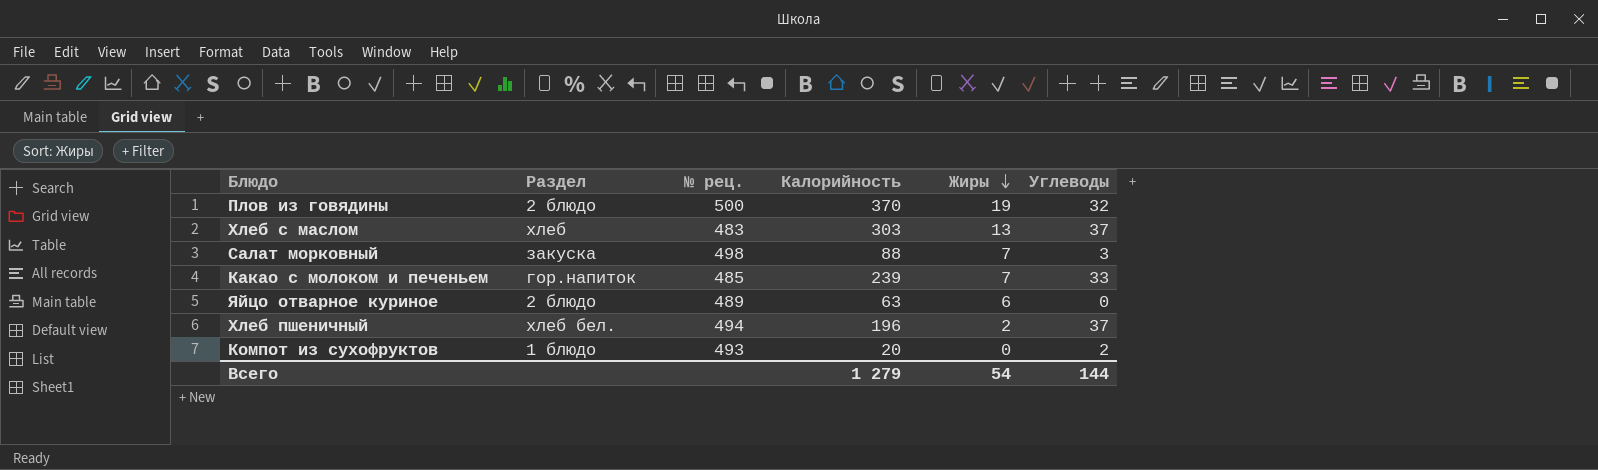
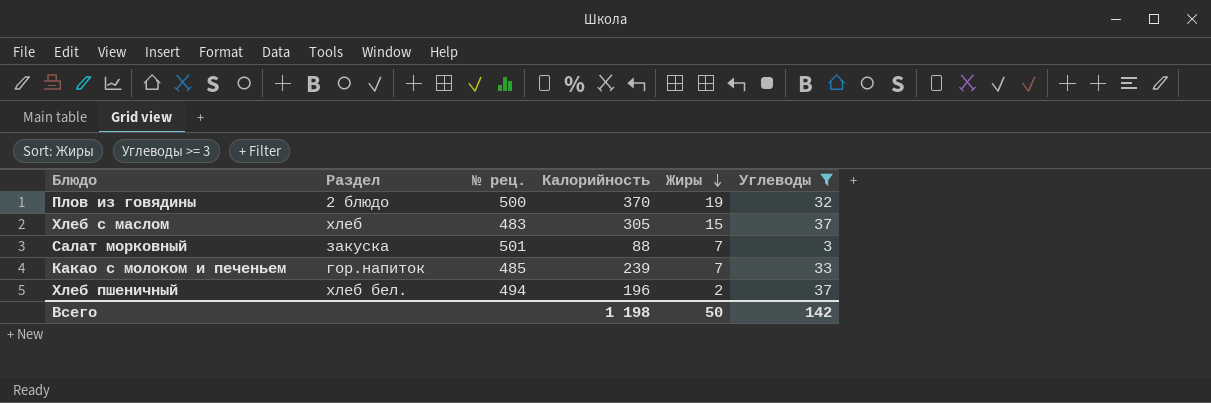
filter: none -> Углеводы >= 3
Хлеб с маслом | Калорийность: 303 -> 305
Хлеб с маслом | Жиры: 13 -> 15
Салат морковный | № рец.: 498 -> 501
Всего | Калорийность: 1 279 -> 1 198
Всего | Жиры: 54 -> 50
Всего | Углеводы: 144 -> 142

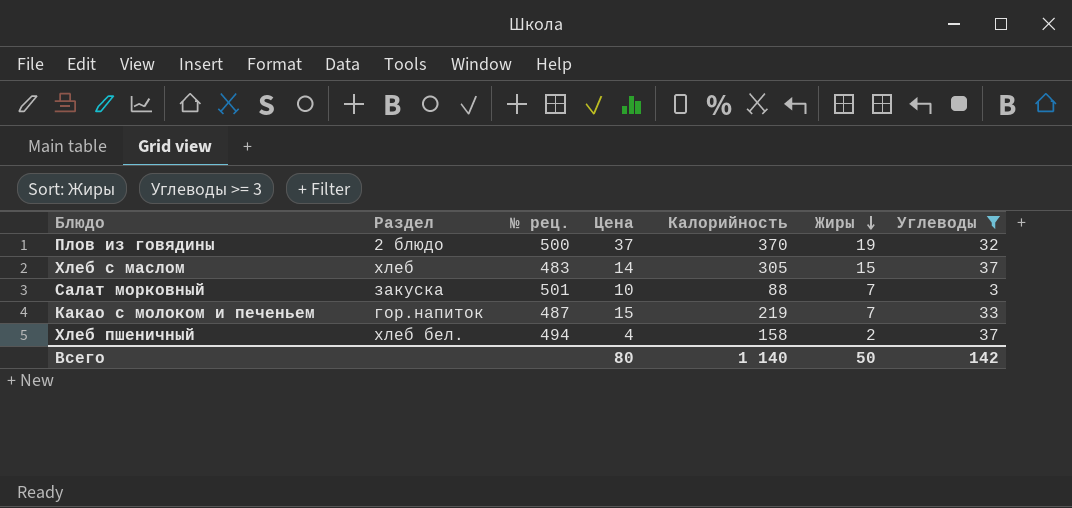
column Цена | position: none -> 4
Какао с молоком и печеньем | № рец.: 485 -> 487
Какао с молоком и печеньем | Калорийность: 239 -> 219
Хлеб пшеничный | Калорийность: 196 -> 158
Всего | Калорийность: 1 198 -> 1 140

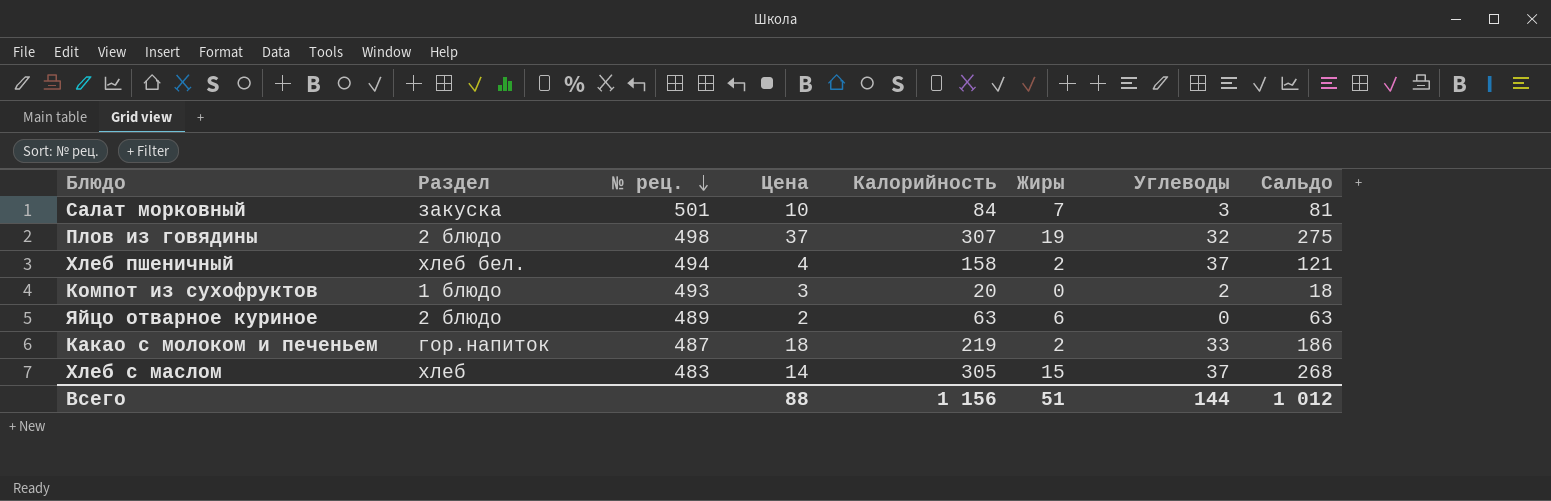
filter: Углеводы >= 3 -> none
row order: Жиры descending -> № рец. descending
column Сальдо | formula: none -> [Калорийность] - [Углеводы]
Салат морковный | Калорийность: 88 -> 84
Плов из говядины | № рец.: 500 -> 498
Плов из говядины | Калорийность: 370 -> 307
Какао с молоком и печеньем | Цена: 15 -> 18
Какао с молоком и печеньем | Жиры: 7 -> 2
Всего | Цена: 80 -> 88
Всего | Калорийность: 1 140 -> 1 156
Всего | Жиры: 50 -> 51
Всего | Углеводы: 142 -> 144

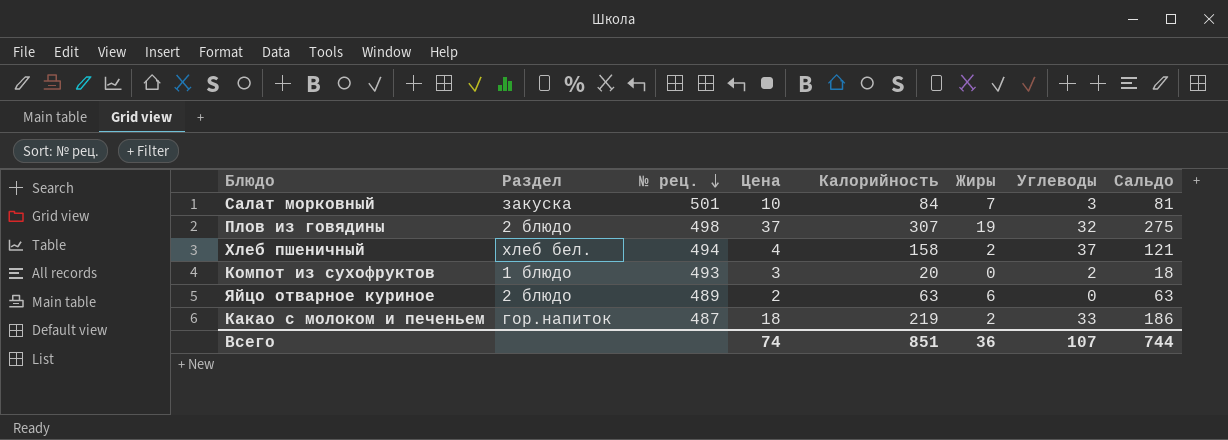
row Хлеб с маслом: хлеб | 483 | 14 | 305 | 15 | 37 | 268 -> none
Всего | Цена: 88 -> 74
Всего | Калорийность: 1 156 -> 851
Всего | Жиры: 51 -> 36
Всего | Углеводы: 144 -> 107
Всего | Сальдо: 1 012 -> 744

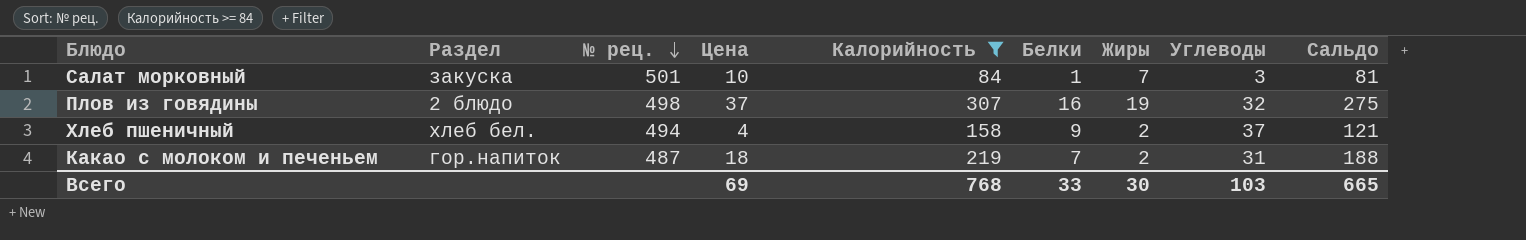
filter: none -> Калорийность >= 84
column Белки | position: none -> 6
Какао с молоком и печеньем | Углеводы: 33 -> 31
Какао с молоком и печеньем | Сальдо: 186 -> 188
Всего | Цена: 74 -> 69
Всего | Калорийность: 851 -> 768
Всего | Жиры: 36 -> 30
Всего | Углеводы: 107 -> 103
Всего | Сальдо: 744 -> 665

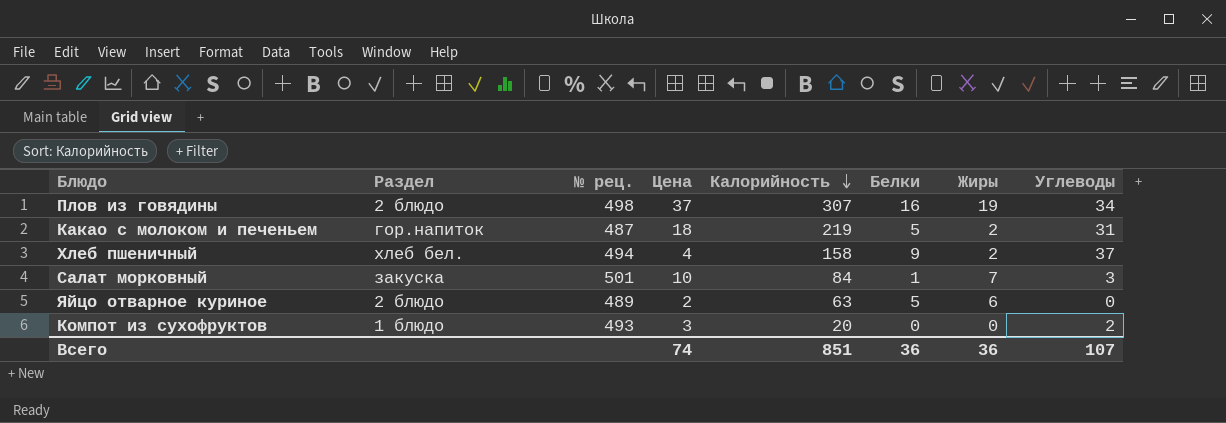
filter: Калорийность >= 84 -> none
row order: № рец. descending -> Калорийность descending
column Сальдо | formula: [Калорийность] - [Углеводы] -> none
Плов из говядины | Углеводы: 32 -> 34
Какао с молоком и печеньем | Белки: 7 -> 5
Всего | Цена: 69 -> 74
Всего | Калорийность: 768 -> 851
Всего | Белки: 33 -> 36
Всего | Жиры: 30 -> 36
Всего | Углеводы: 103 -> 107

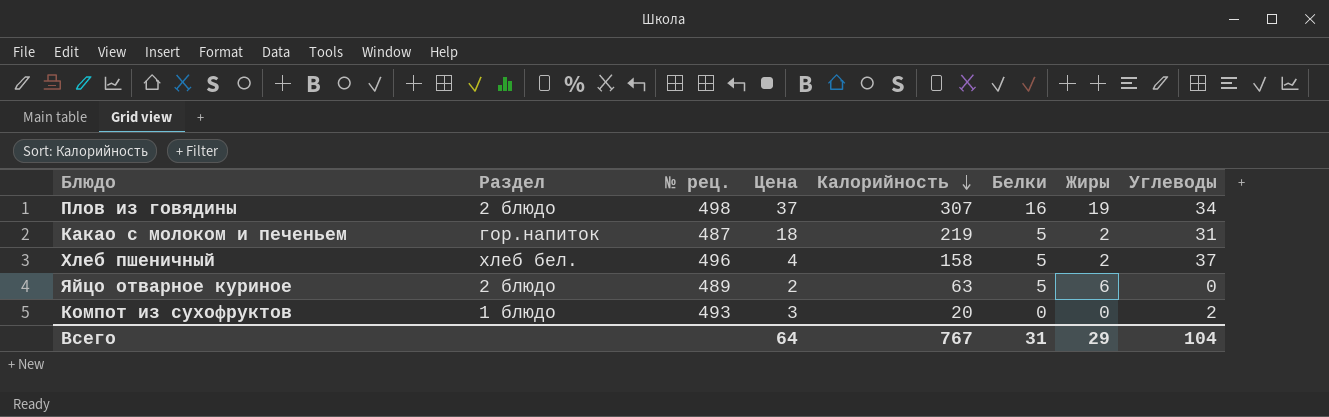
row Салат морковный: закуска | 501 | 10 | 84 | 1 | 7 | 3 -> none
Хлеб пшеничный | № рец.: 494 -> 496
Хлеб пшеничный | Белки: 9 -> 5
Всего | Цена: 74 -> 64
Всего | Калорийность: 851 -> 767
Всего | Белки: 36 -> 31
Всего | Жиры: 36 -> 29
Всего | Углеводы: 107 -> 104

